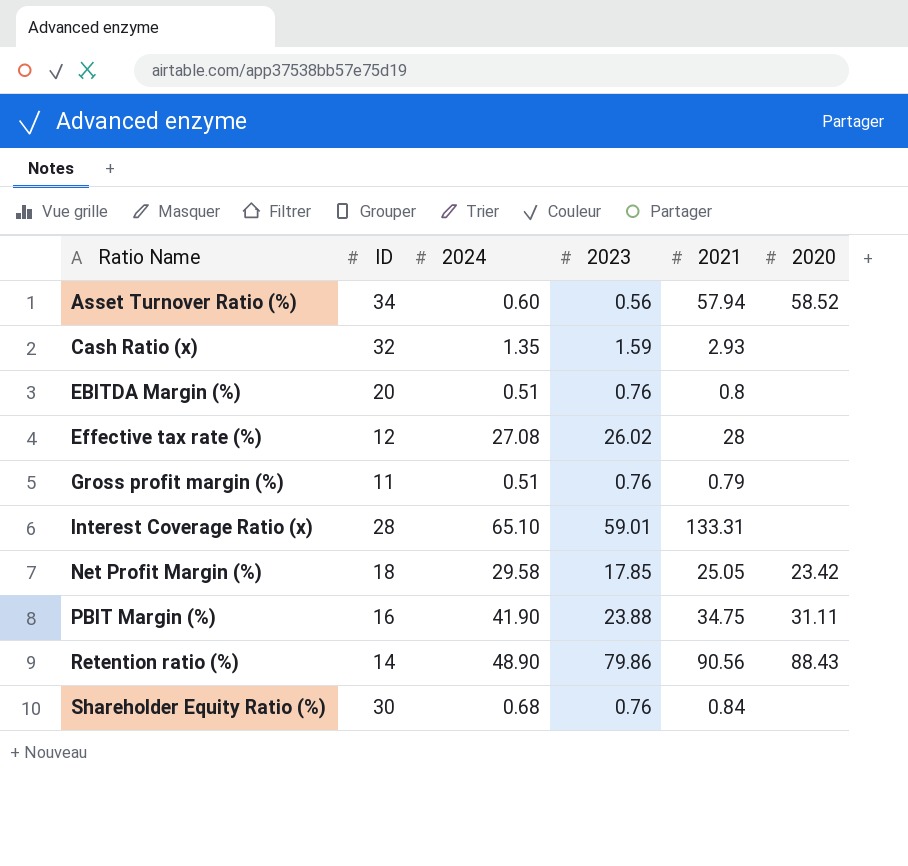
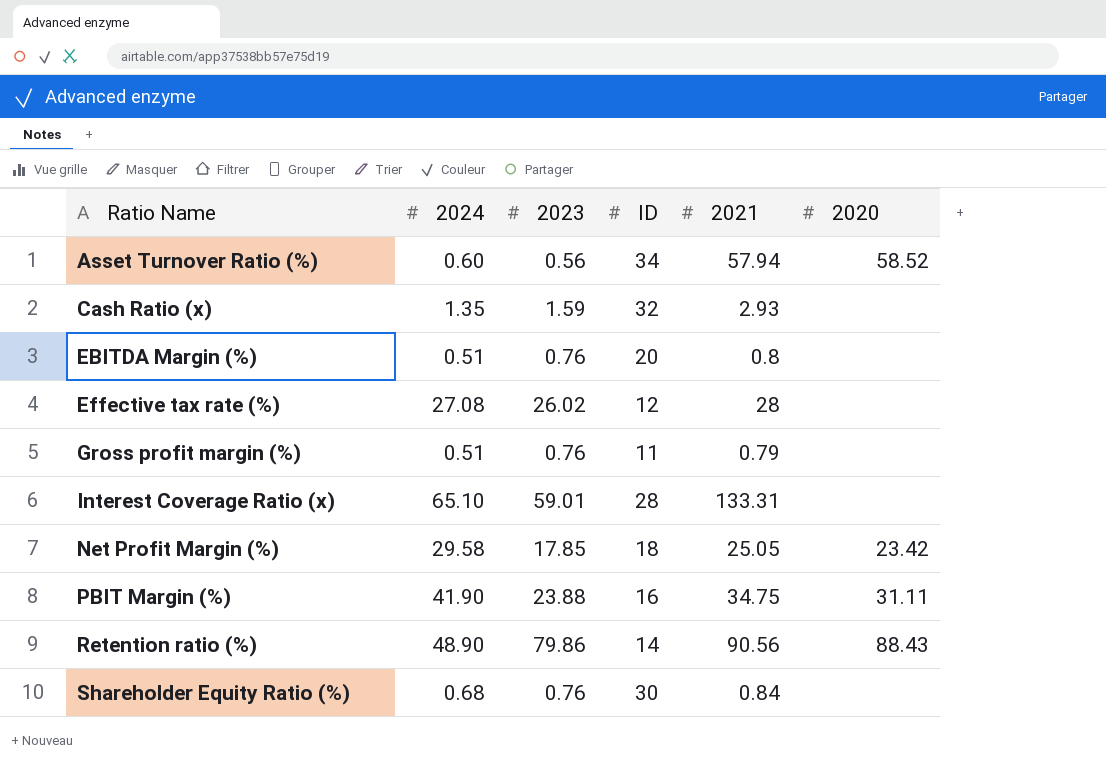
column ID | position: 2 -> 4

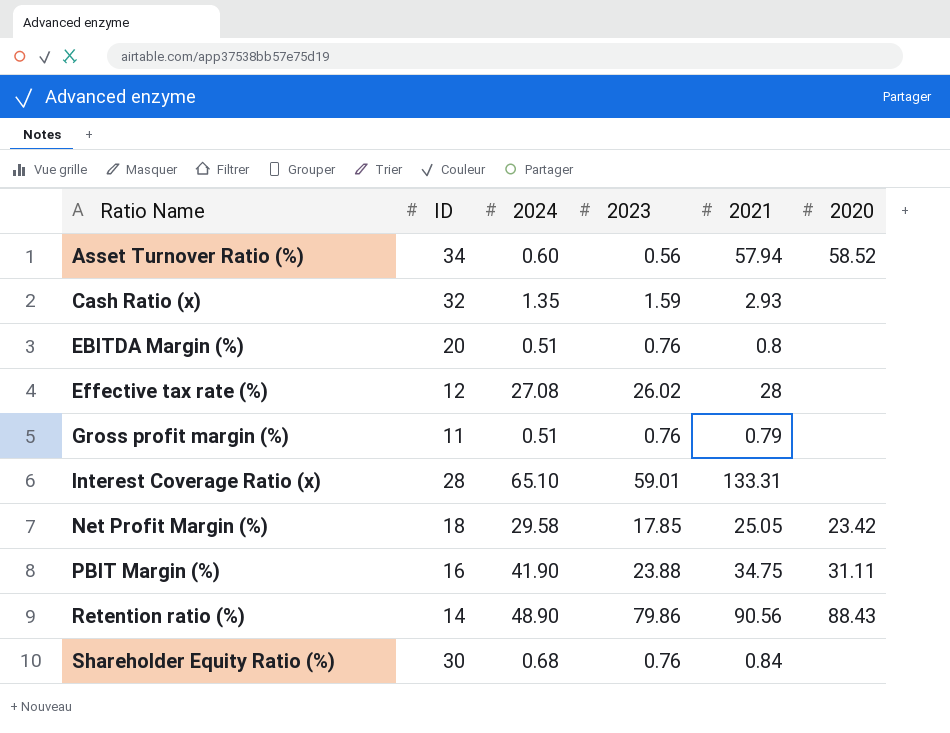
column ID | position: 4 -> 2

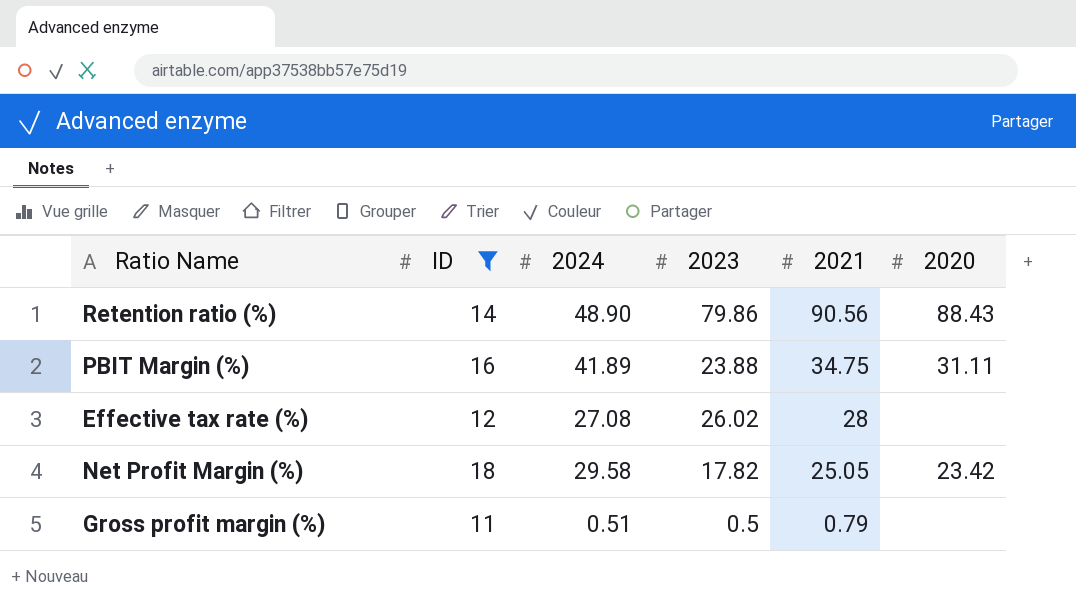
filter: none -> ID <= 18
row order: Ratio Name ascending -> 2021 descending
PBIT Margin (%) | 2024: 41.90 -> 41.89
Net Profit Margin (%) | 2023: 17.85 -> 17.82
Gross profit margin (%) | 2023: 0.76 -> 0.5

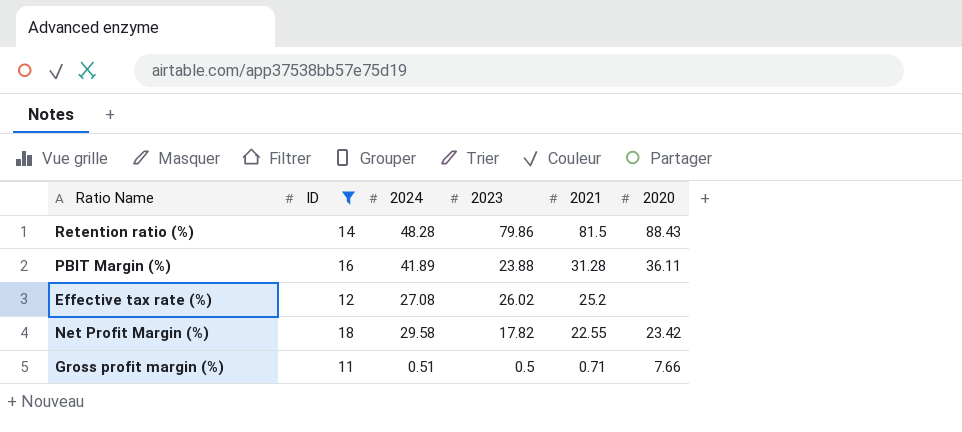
Retention ratio (%) | 2024: 48.90 -> 48.28
Retention ratio (%) | 2021: 90.56 -> 81.5
PBIT Margin (%) | 2021: 34.75 -> 31.28
PBIT Margin (%) | 2020: 31.11 -> 36.11
Effective tax rate (%) | 2021: 28 -> 25.2
Net Profit Margin (%) | 2021: 25.05 -> 22.55
Gross profit margin (%) | 2021: 0.79 -> 0.71
Gross profit margin (%) | 2020: none -> 7.66

